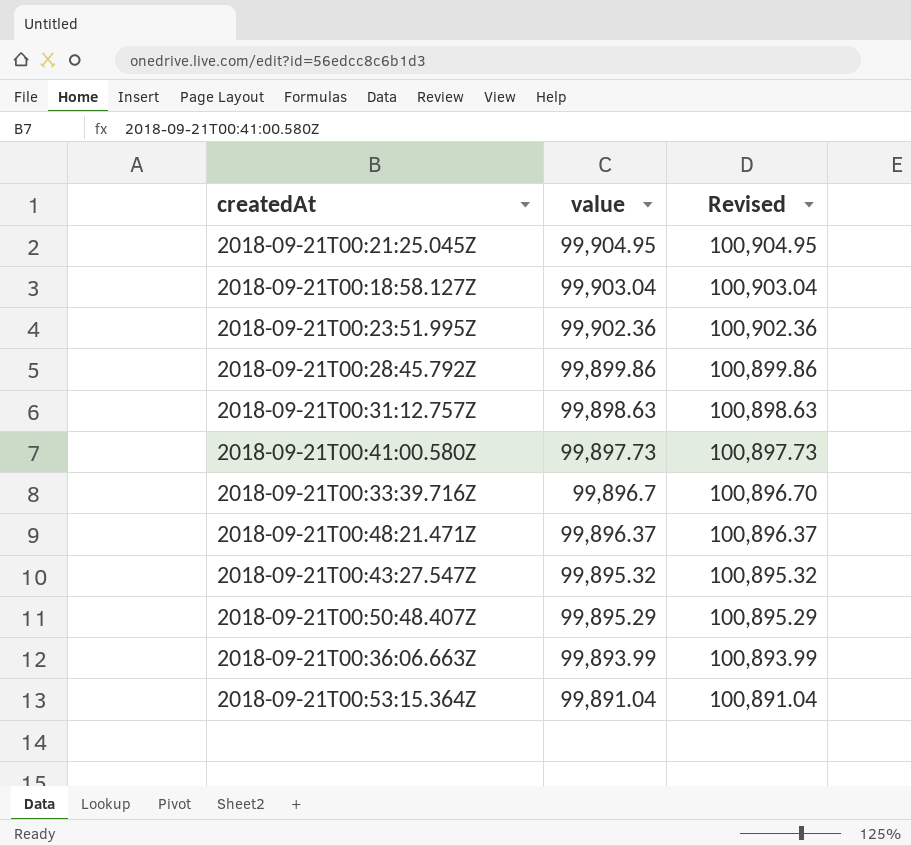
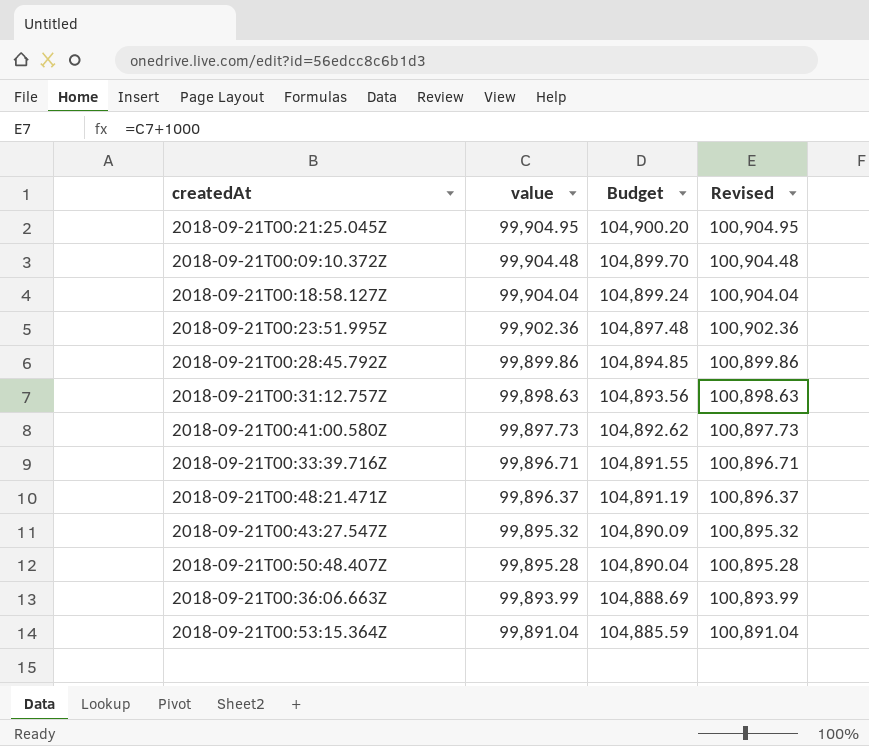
column Budget | formula: none -> [value] * 1.05
row 2018-09-21T00:09:10.372Z: none -> 99,904.48 | 104,899.70 | 100,904.48
2018-09-21T00:18:58.127Z | value: 99,903.04 -> 99,904.04
2018-09-21T00:18:58.127Z | Revised: 100,903.04 -> 100,904.04
2018-09-21T00:33:39.716Z | value: 99,896.7 -> 99,896.71
2018-09-21T00:33:39.716Z | Revised: 100,896.70 -> 100,896.71
2018-09-21T00:50:48.407Z | value: 99,895.29 -> 99,895.28
2018-09-21T00:50:48.407Z | Revised: 100,895.29 -> 100,895.28

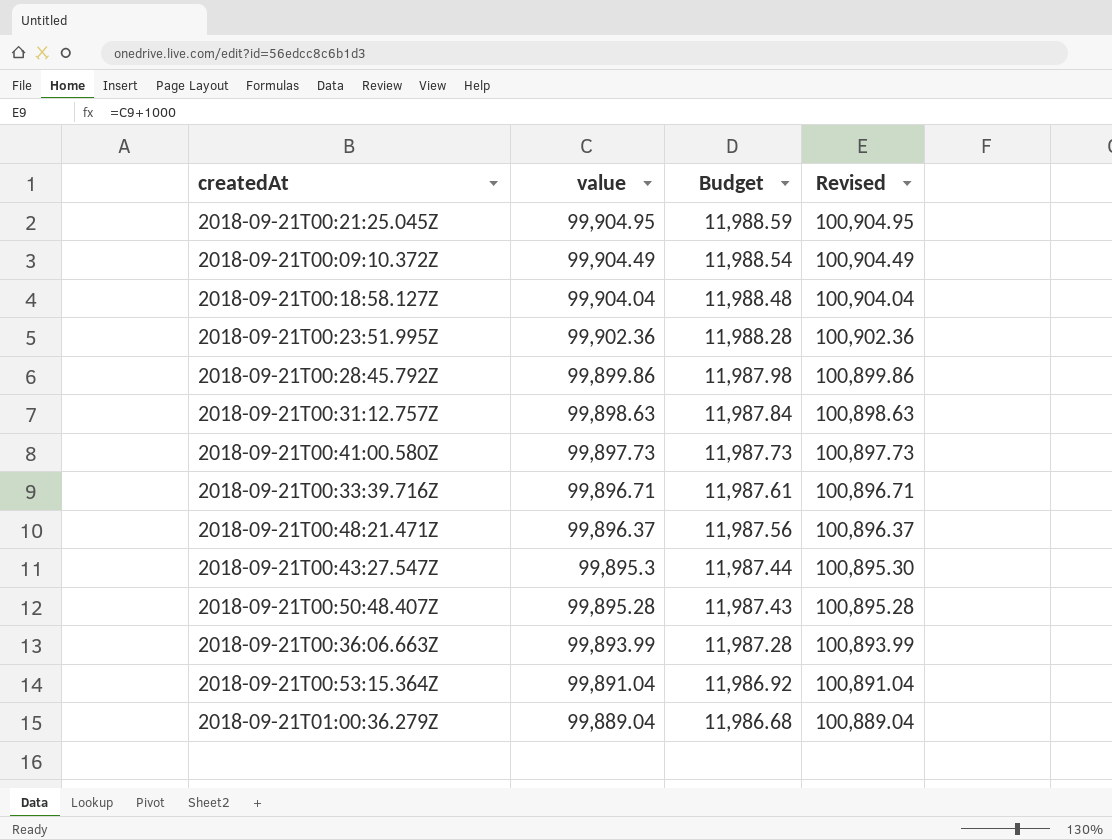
column Budget | formula: [value] * 1.05 -> [value] * 0.12
2018-09-21T00:09:10.372Z | value: 99,904.48 -> 99,904.49
2018-09-21T00:09:10.372Z | Revised: 100,904.48 -> 100,904.49
2018-09-21T00:43:27.547Z | value: 99,895.32 -> 99,895.3
2018-09-21T00:43:27.547Z | Revised: 100,895.32 -> 100,895.30
row 2018-09-21T01:00:36.279Z: none -> 99,889.04 | 11,986.68 | 100,889.04

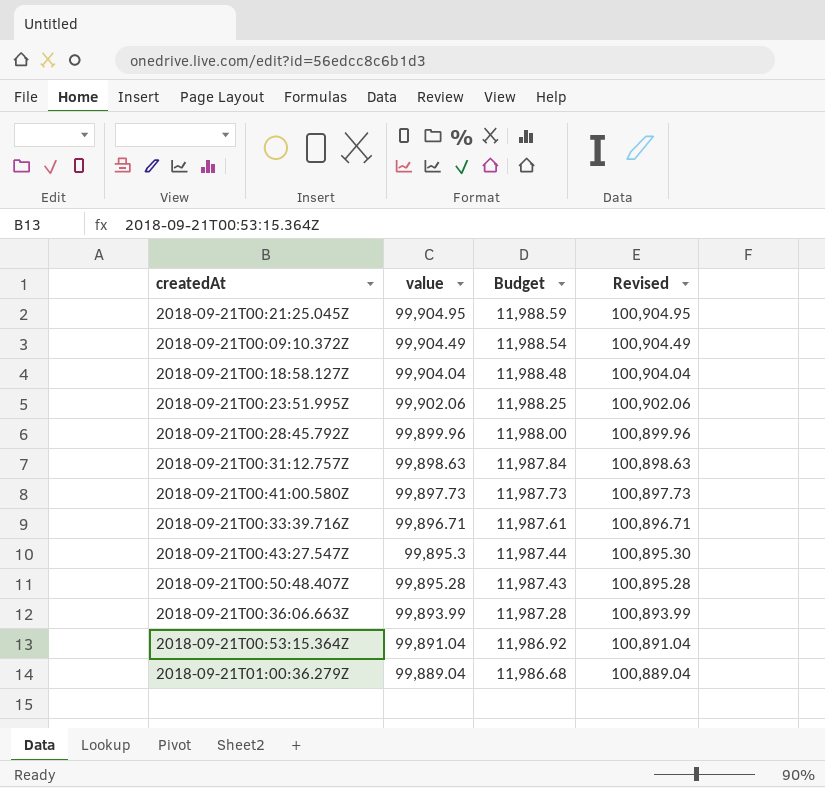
row 2018-09-21T00:48:21.471Z: 99,896.37 | 11,987.56 | 100,896.37 -> none
2018-09-21T00:23:51.995Z | value: 99,902.36 -> 99,902.06
2018-09-21T00:23:51.995Z | Budget: 11,988.28 -> 11,988.25
2018-09-21T00:23:51.995Z | Revised: 100,902.36 -> 100,902.06
2018-09-21T00:28:45.792Z | value: 99,899.86 -> 99,899.96
2018-09-21T00:28:45.792Z | Budget: 11,987.98 -> 11,988.00
2018-09-21T00:28:45.792Z | Revised: 100,899.86 -> 100,899.96

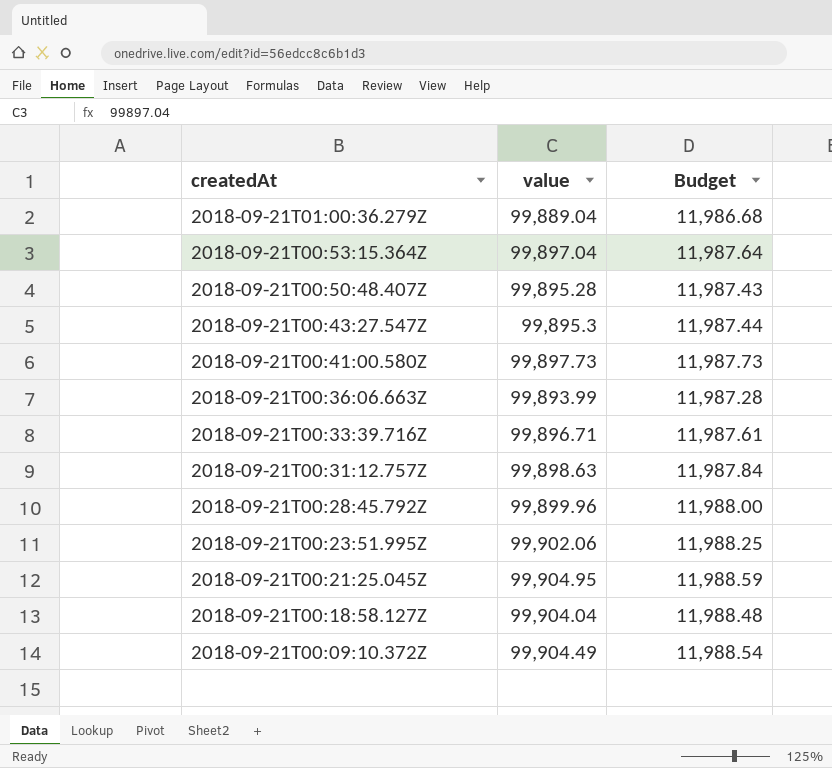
row order: value descending -> createdAt descending
column Revised | formula: [value] + 1000 -> none
2018-09-21T00:53:15.364Z | value: 99,891.04 -> 99,897.04
2018-09-21T00:53:15.364Z | Budget: 11,986.92 -> 11,987.64

